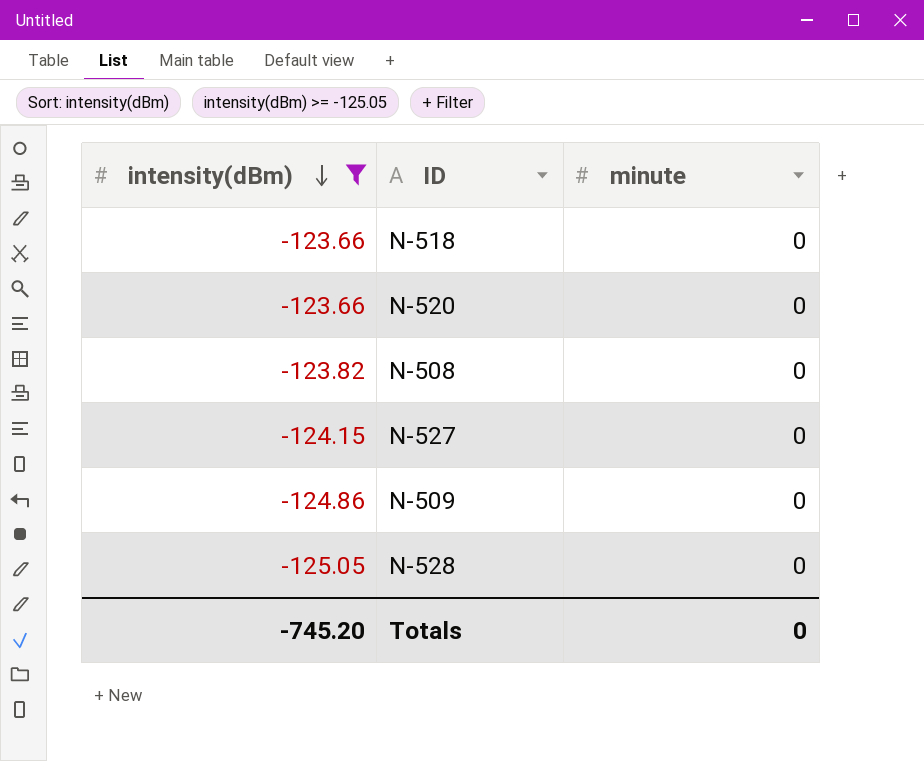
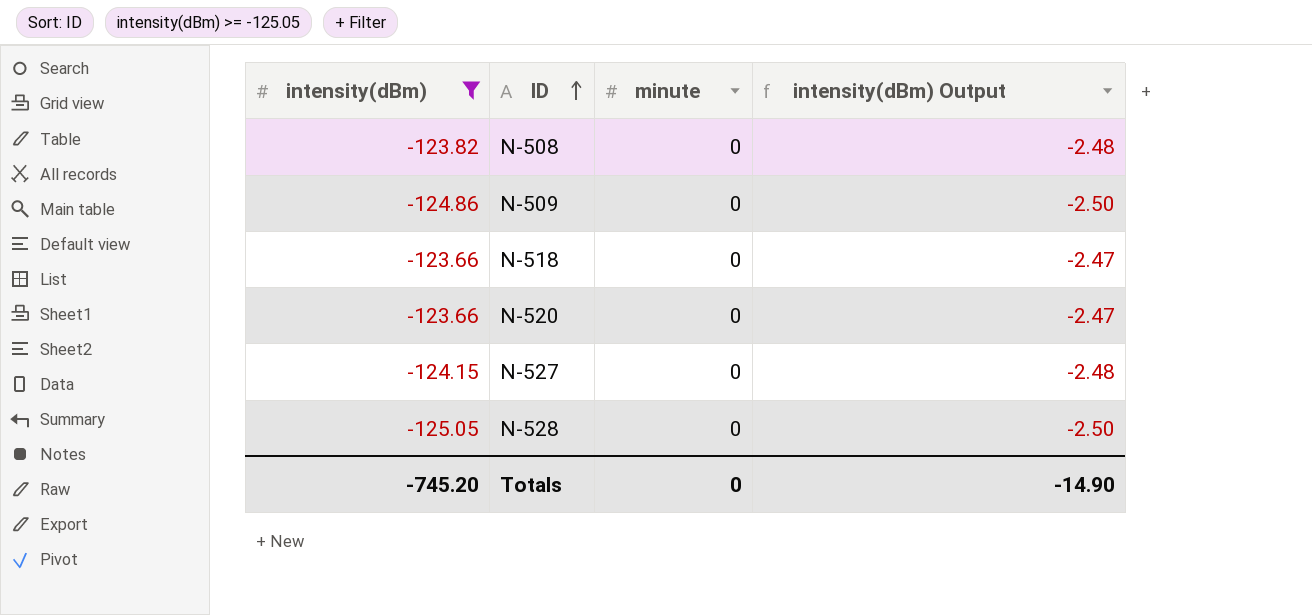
row order: intensity(dBm) descending -> ID ascending
column intensity(dBm) Output | formula: none -> [intensity(dBm)] * 0.02

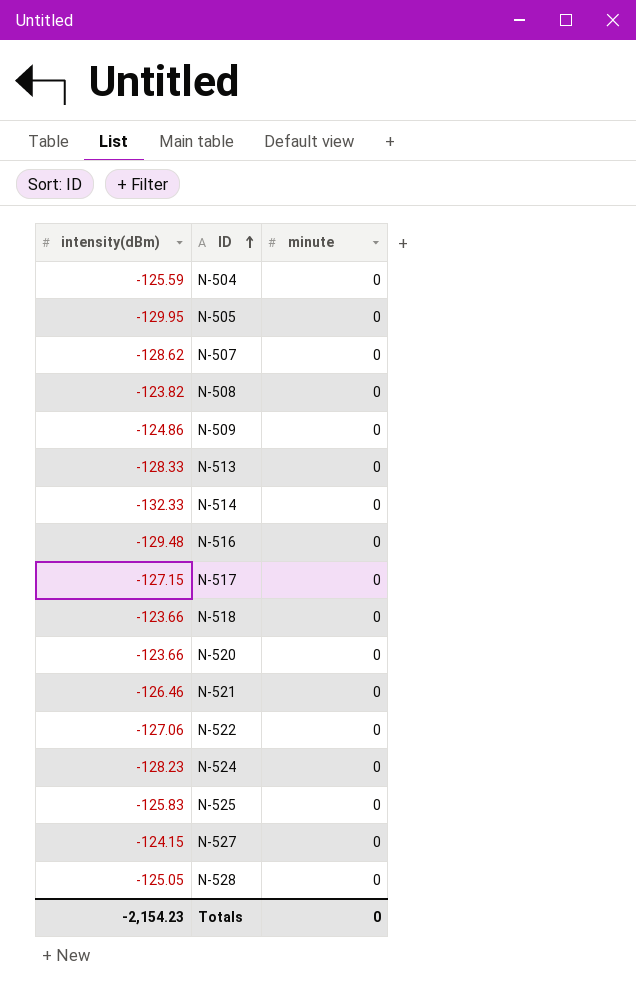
filter: intensity(dBm) >= -125.05 -> none
column intensity(dBm) Output | formula: [intensity(dBm)] * 0.02 -> none
Totals | intensity(dBm): -745.20 -> -2,154.23

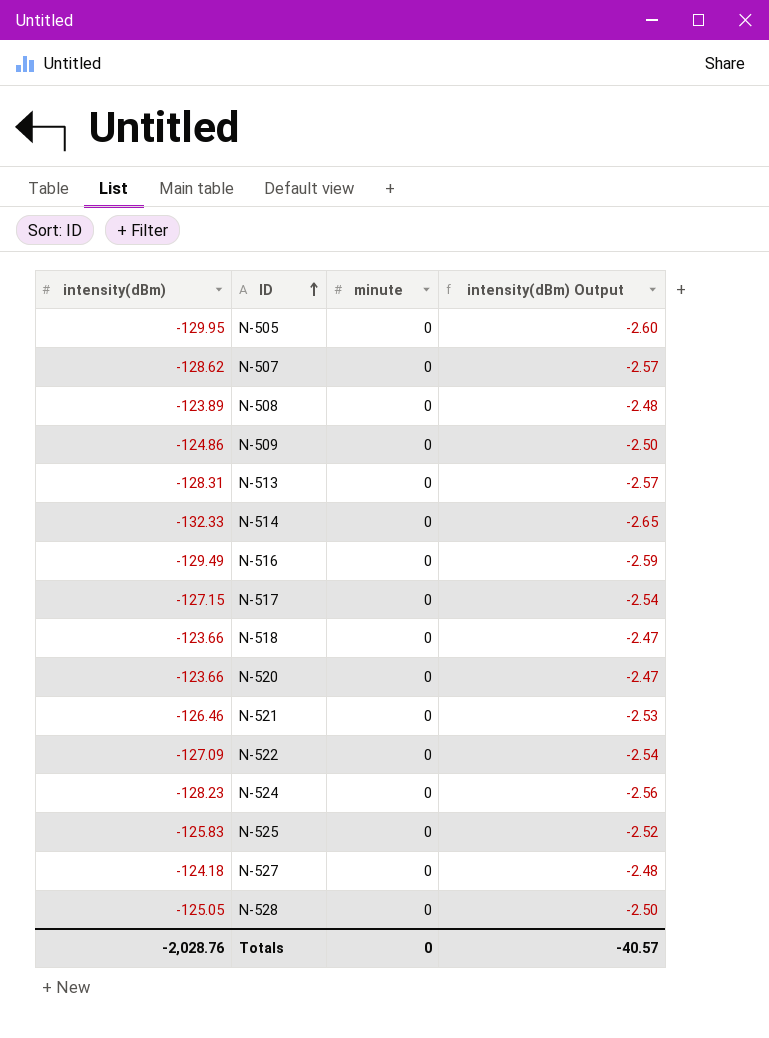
column intensity(dBm) Output | formula: none -> [intensity(dBm)] * 0.02
row N-504: -125.59 | 0 -> none
N-508 | intensity(dBm): -123.82 -> -123.89
N-513 | intensity(dBm): -128.33 -> -128.31
N-516 | intensity(dBm): -129.48 -> -129.49
N-522 | intensity(dBm): -127.06 -> -127.09
N-527 | intensity(dBm): -124.15 -> -124.18
Totals | intensity(dBm): -2,154.23 -> -2,028.76

